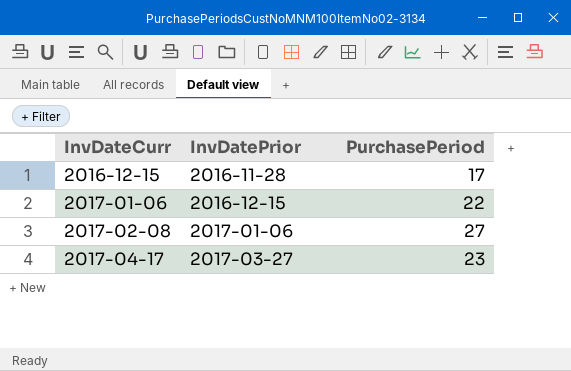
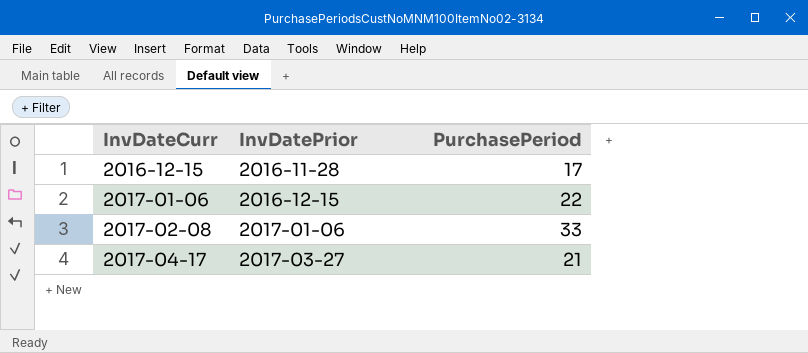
2017-02-08 | PurchasePeriod: 27 -> 33
2017-04-17 | PurchasePeriod: 23 -> 21

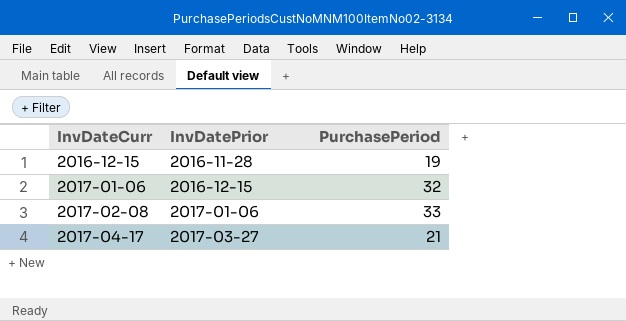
2016-12-15 | PurchasePeriod: 17 -> 19
2017-01-06 | PurchasePeriod: 22 -> 32

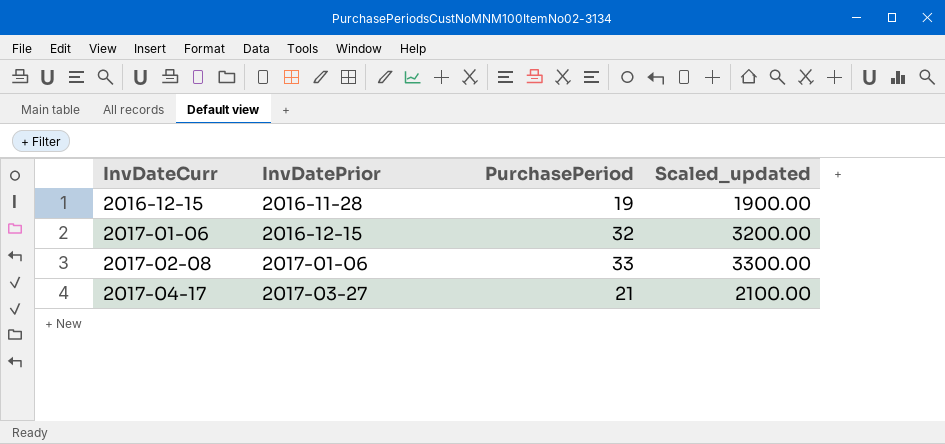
column Scaled_updated | formula: none -> [PurchasePeriod] * 100

